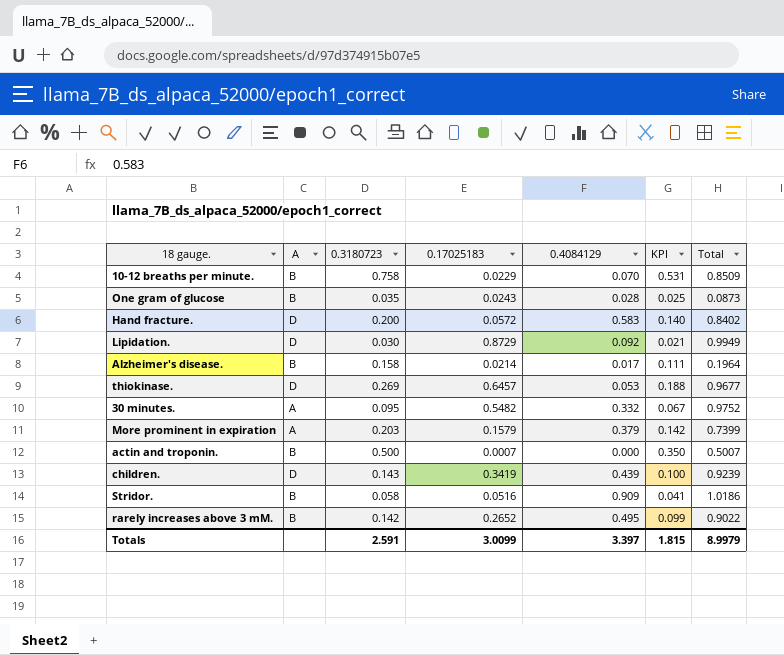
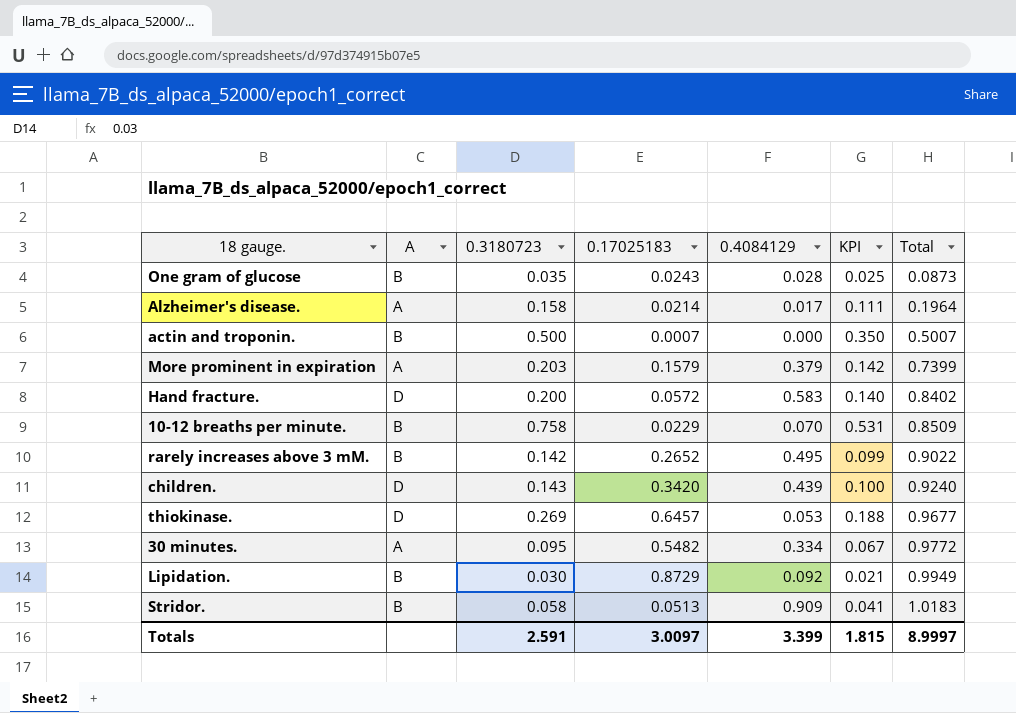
row order: none -> Total ascending
Alzheimer's disease. | A: B -> A
children. | 0.17025183: 0.3419 -> 0.3420
children. | Total: 0.9239 -> 0.9240
30 minutes. | 0.4084129: 0.332 -> 0.334
30 minutes. | Total: 0.9752 -> 0.9772
Lipidation. | A: D -> B
Stridor. | 0.17025183: 0.0516 -> 0.0513
Stridor. | Total: 1.0186 -> 1.0183
Totals | 0.17025183: 3.0099 -> 3.0097
Totals | 0.4084129: 3.397 -> 3.399
Totals | Total: 8.9979 -> 8.9997

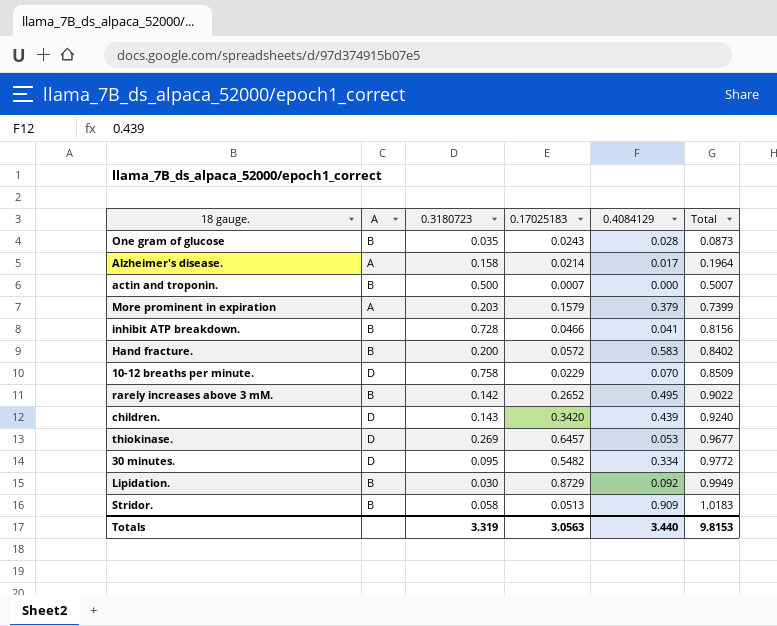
column KPI | formula: [0.3180723] * 0.7 -> none
row inhibit ATP breakdown.: none -> B | 0.728 | 0.0466 | 0.041 | 0.8156
Hand fracture. | A: D -> B
10-12 breaths per minute. | A: B -> D
30 minutes. | A: A -> D
Totals | 0.3180723: 2.591 -> 3.319
Totals | 0.17025183: 3.0097 -> 3.0563
Totals | 0.4084129: 3.399 -> 3.440
Totals | Total: 8.9997 -> 9.8153

